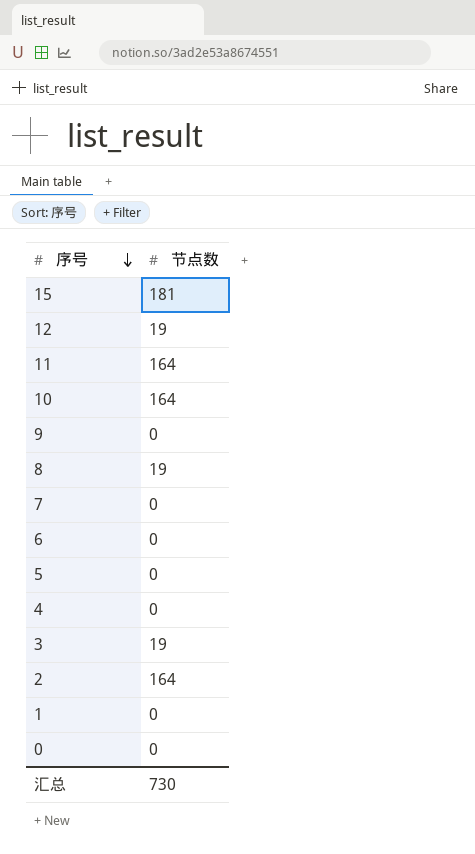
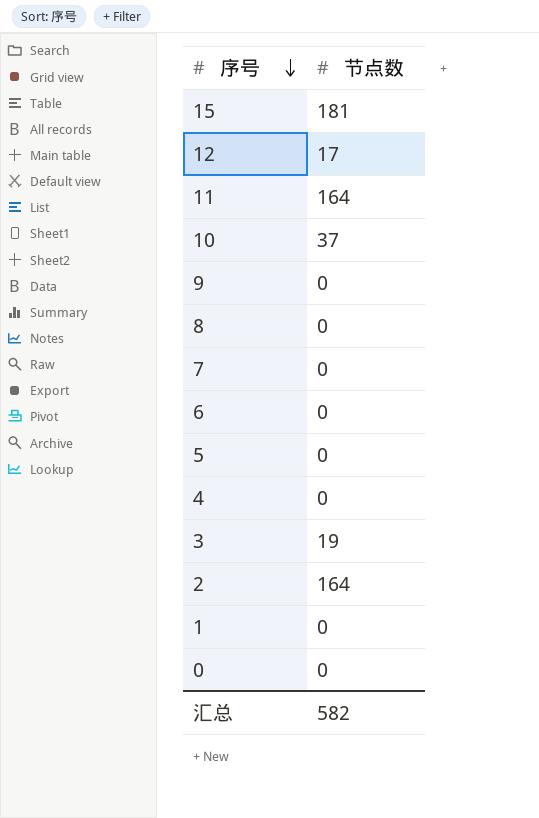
12 | 节点数: 19 -> 17
10 | 节点数: 164 -> 37
8 | 节点数: 19 -> 0
汇总 | 节点数: 730 -> 582

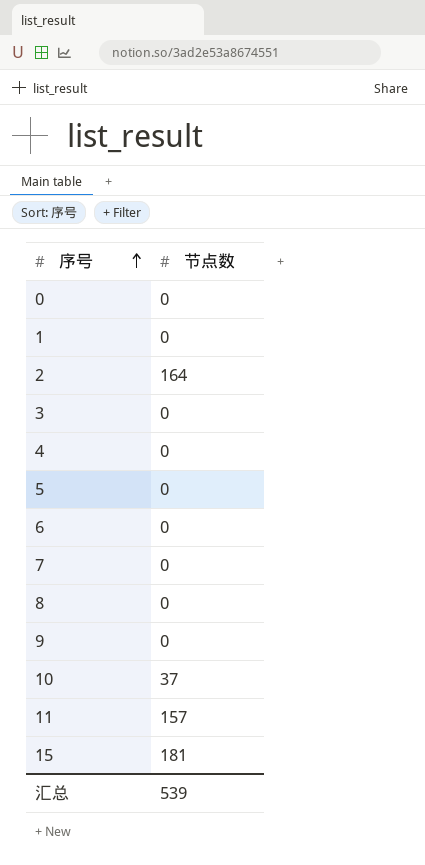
row order: 序号 descending -> 序号 ascending
row 12: 17 -> none
3 | 节点数: 19 -> 0
11 | 节点数: 164 -> 157
汇总 | 节点数: 582 -> 539

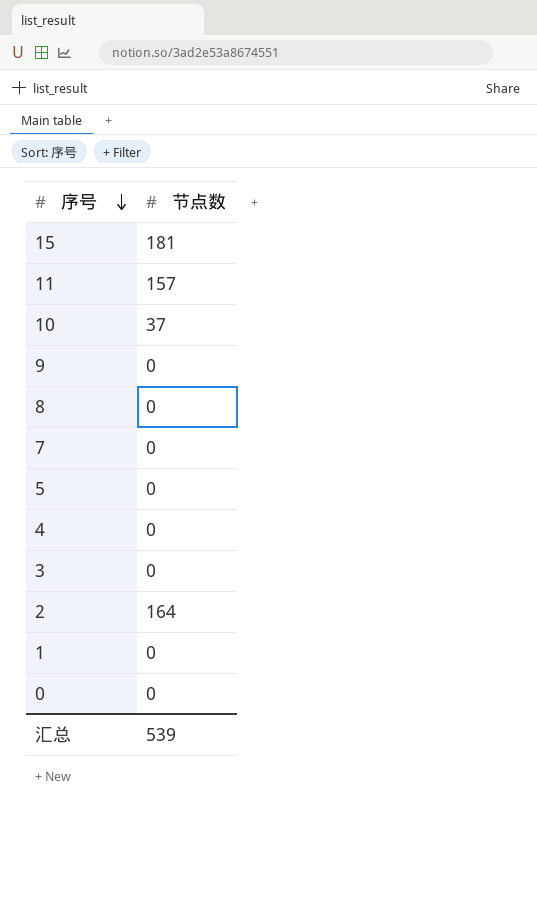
row order: 序号 ascending -> 序号 descending
row 6: 0 -> none

